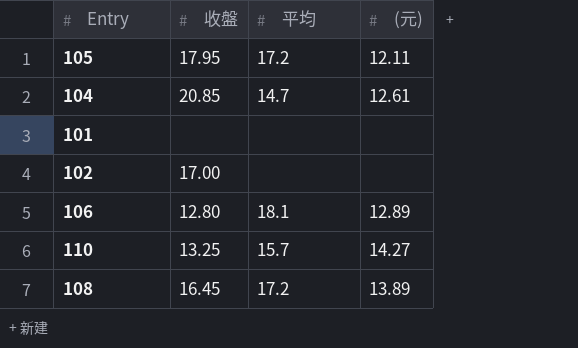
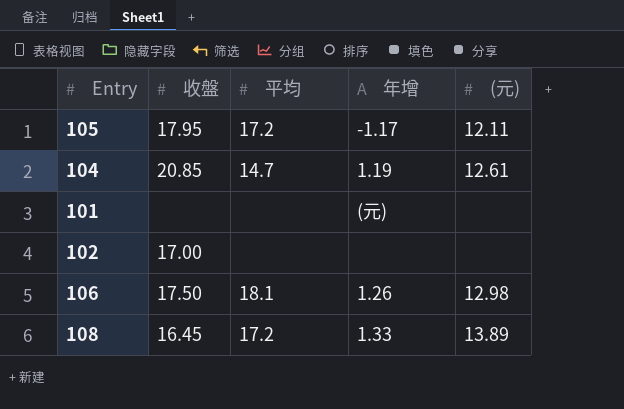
column 年增 | position: none -> 4
row 110: 13.25 | 15.7 | 14.27 -> none
106 | 收盤: 12.80 -> 17.50
106 | (元): 12.89 -> 12.98

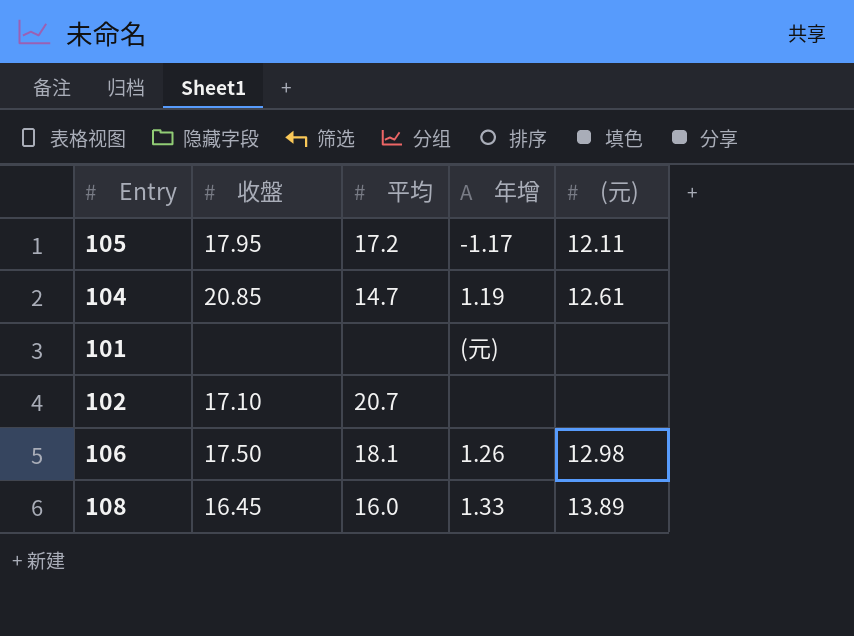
102 | 收盤: 17.00 -> 17.10
102 | 平均: none -> 20.7
108 | 平均: 17.2 -> 16.0

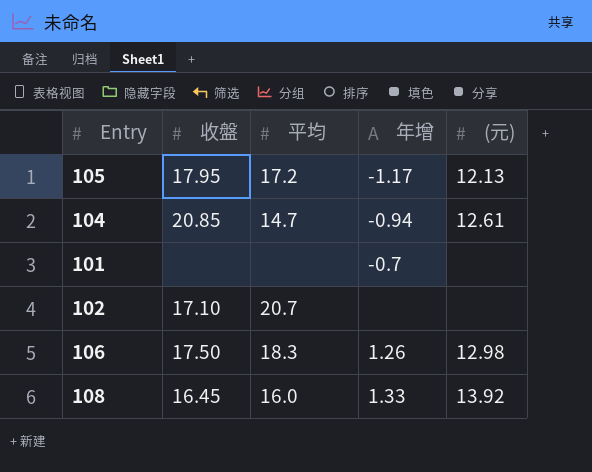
105 | (元): 12.11 -> 12.13
104 | 年增: 1.19 -> -0.94
101 | 年增: (元) -> -0.7
106 | 平均: 18.1 -> 18.3
108 | (元): 13.89 -> 13.92

